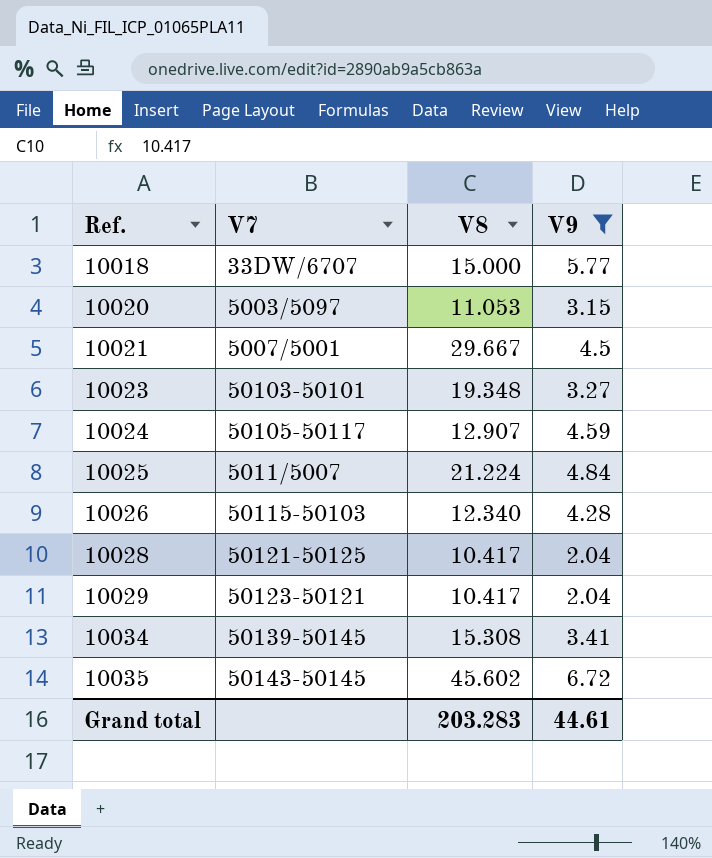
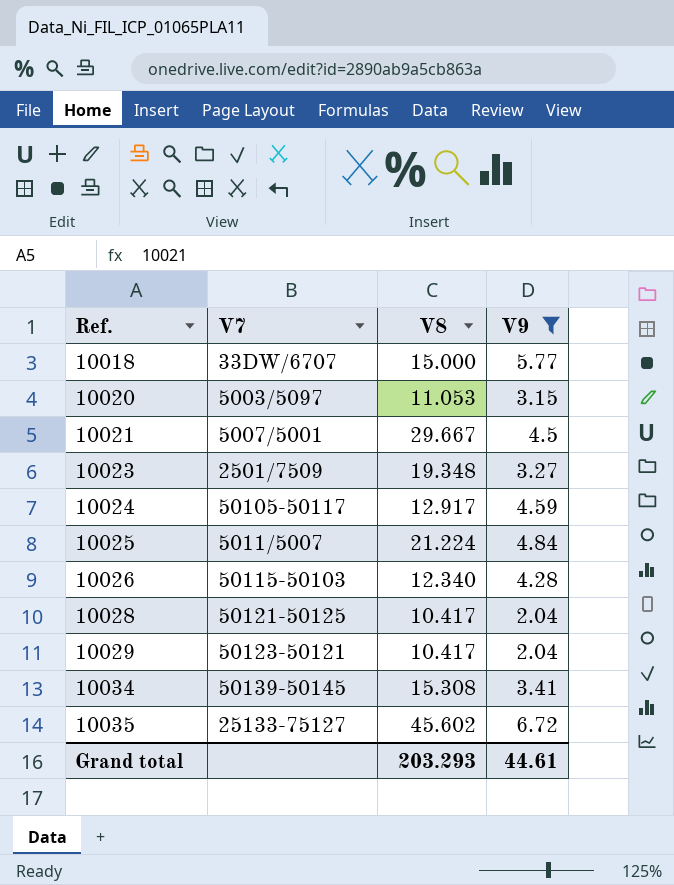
10023 | V7: 50103-50101 -> 2501/7509
10024 | V8: 12.907 -> 12.917
10035 | V7: 50143-50145 -> 25133-75127
Grand total | V8: 203.283 -> 203.293

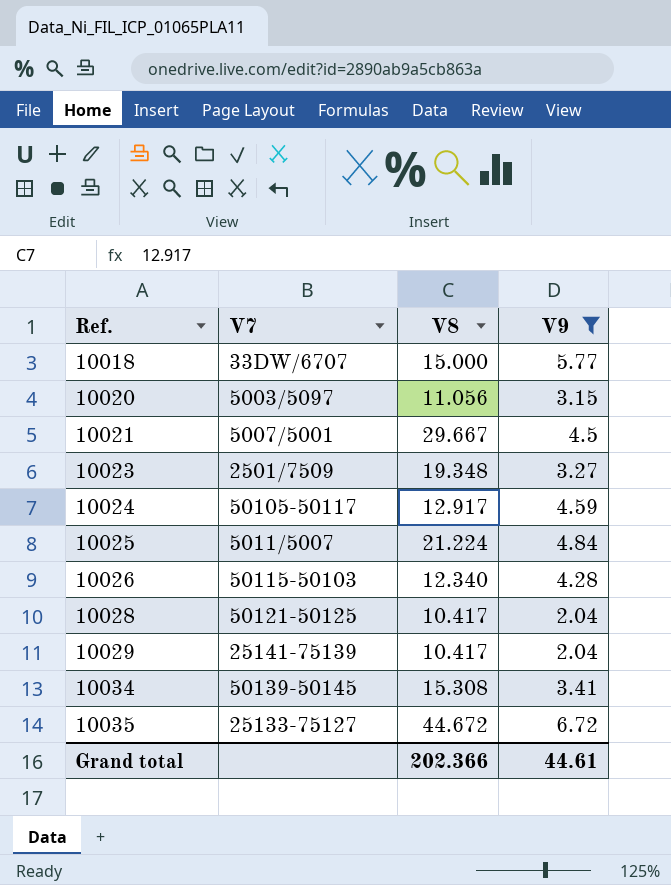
10020 | V8: 11.053 -> 11.056
10029 | V7: 50123-50121 -> 25141-75139
10035 | V8: 45.602 -> 44.672
Grand total | V8: 203.293 -> 202.366

